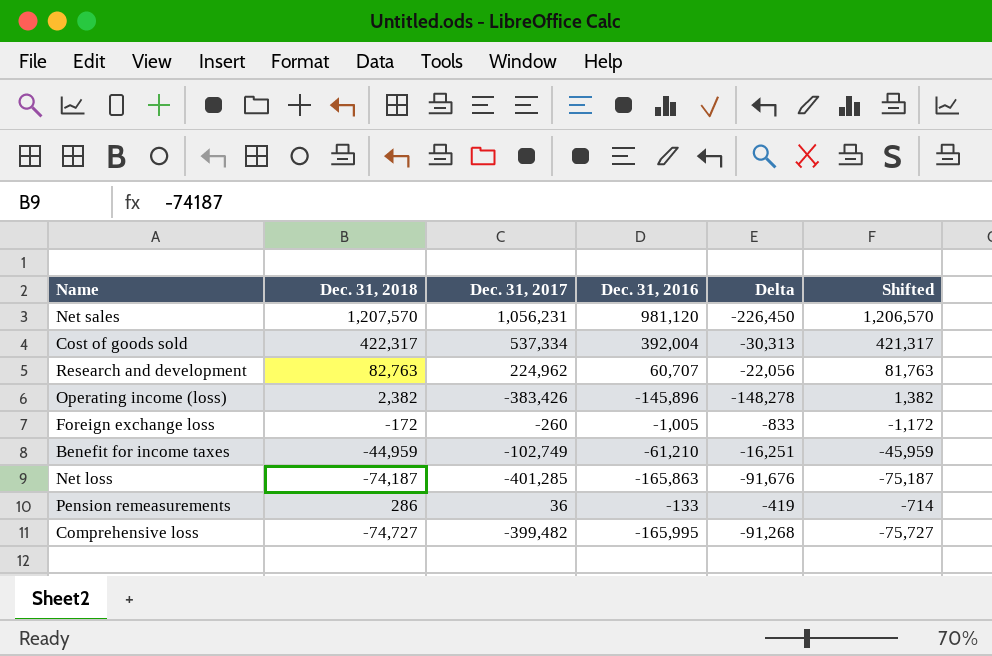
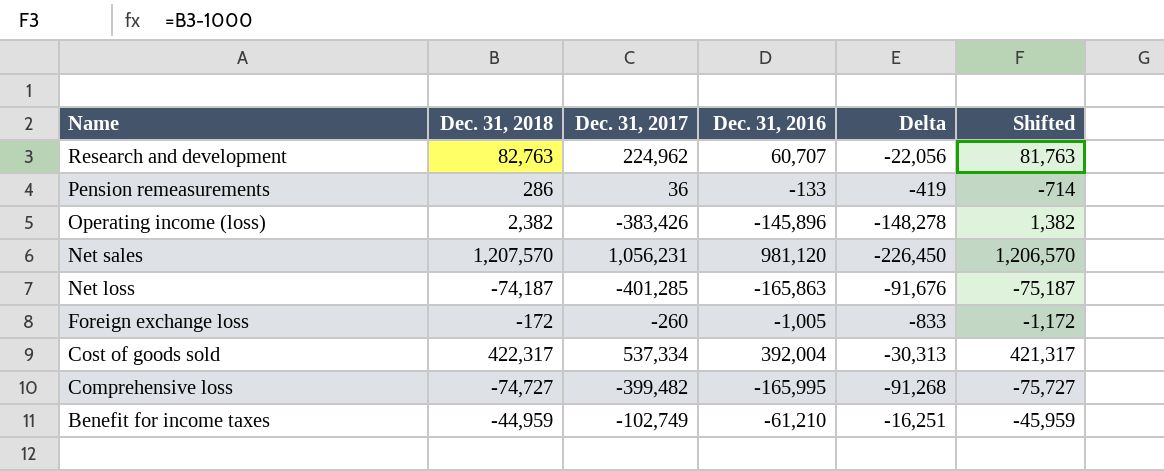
row order: none -> Name descending

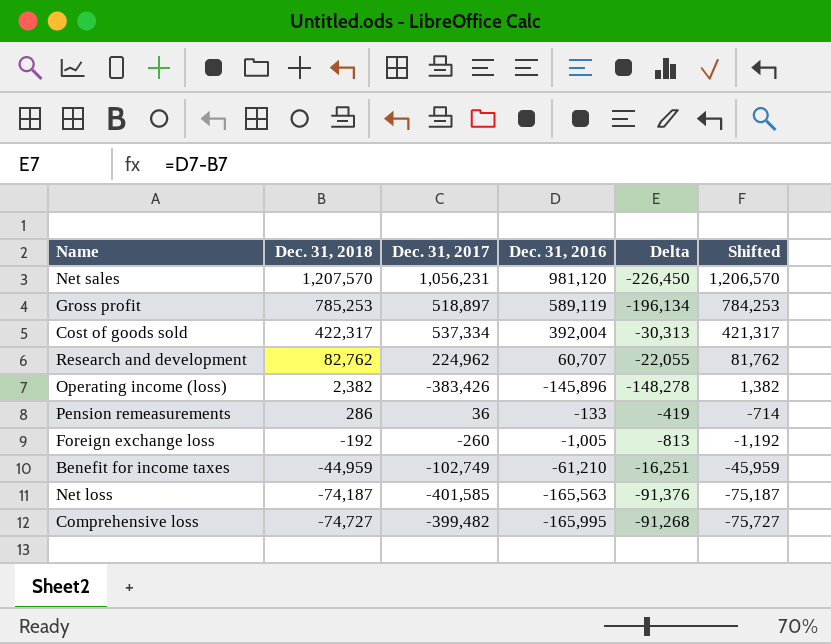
row order: Name descending -> Dec. 31, 2018 descending
row Gross profit: none -> 785,253 | 518,897 | 589,119 | -196,134 | 784,253
Research and development | Dec. 31, 2018: 82,763 -> 82,762
Research and development | Delta: -22,056 -> -22,055
Research and development | Shifted: 81,763 -> 81,762
Foreign exchange loss | Dec. 31, 2018: -172 -> -192
Foreign exchange loss | Delta: -833 -> -813
Foreign exchange loss | Shifted: -1,172 -> -1,192
Net loss | Dec. 31, 2017: -401,285 -> -401,585
Net loss | Dec. 31, 2016: -165,863 -> -165,563
Net loss | Delta: -91,676 -> -91,376

